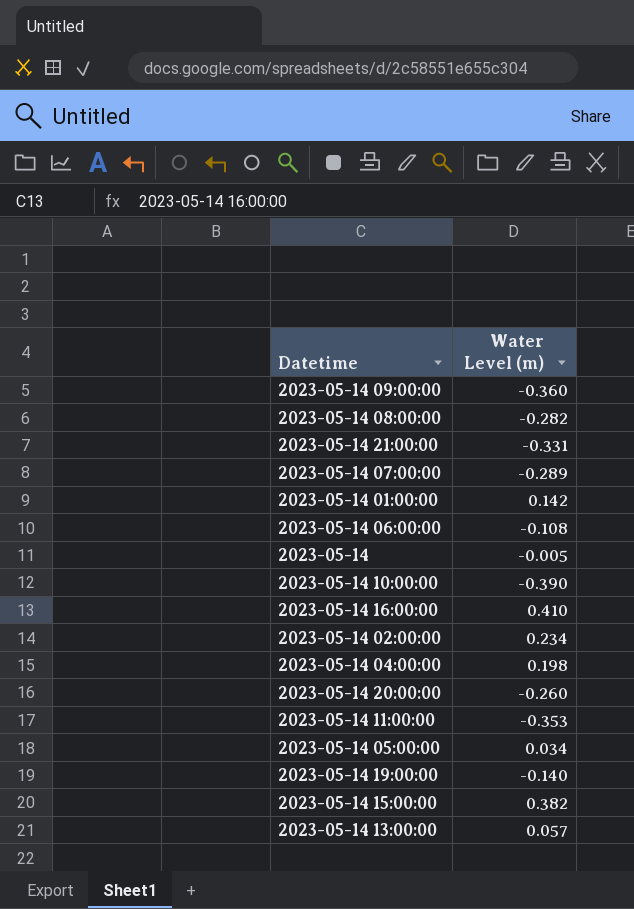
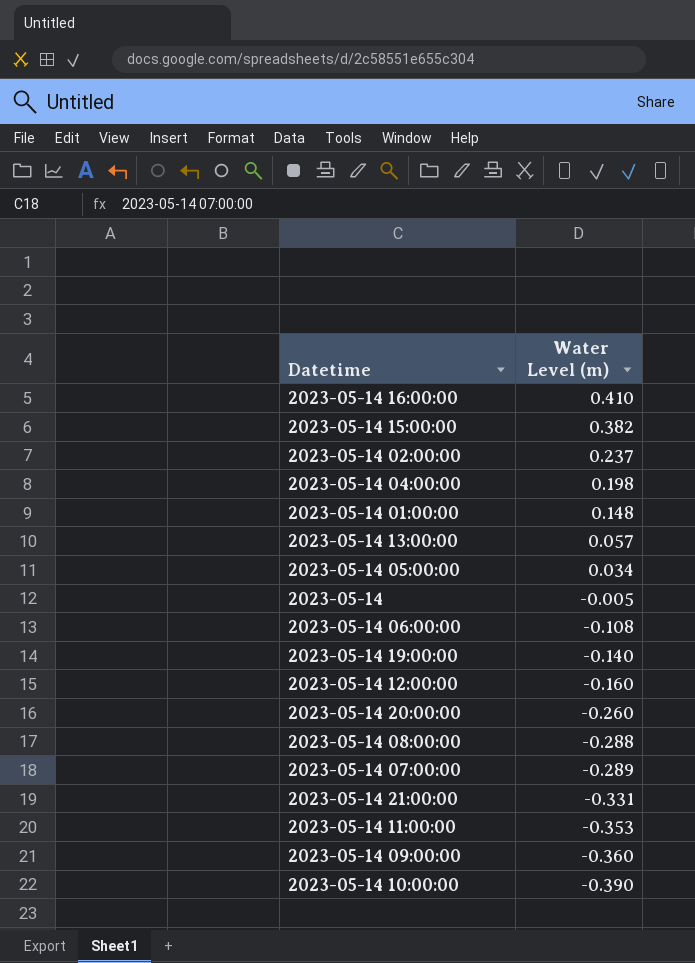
row order: none -> Water Level (m) descending
2023-05-14 02:00:00 | Water Level (m): 0.234 -> 0.237
2023-05-14 01:00:00 | Water Level (m): 0.142 -> 0.148
row 2023-05-14 12:00:00: none -> -0.160
2023-05-14 08:00:00 | Water Level (m): -0.282 -> -0.288

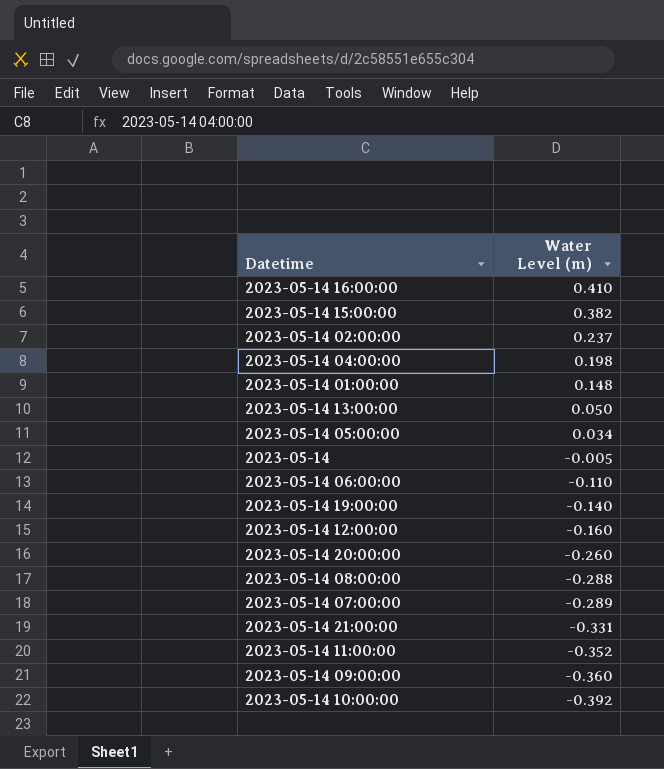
2023-05-14 13:00:00 | Water Level (m): 0.057 -> 0.050
2023-05-14 06:00:00 | Water Level (m): -0.108 -> -0.110
2023-05-14 11:00:00 | Water Level (m): -0.353 -> -0.352
2023-05-14 10:00:00 | Water Level (m): -0.390 -> -0.392

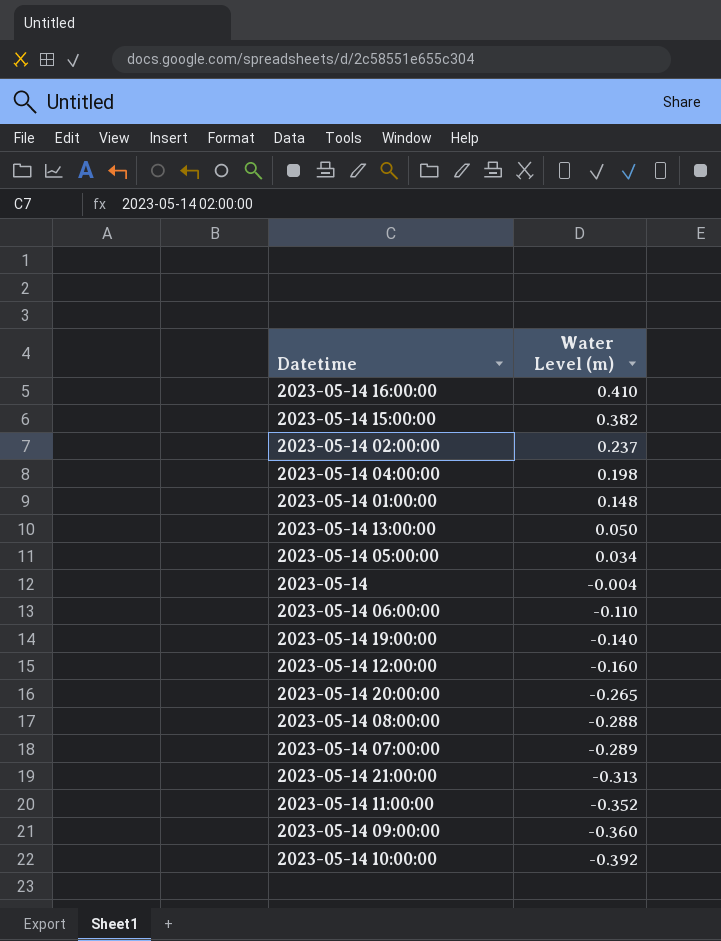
2023-05-14 | Water Level (m): -0.005 -> -0.004
2023-05-14 20:00:00 | Water Level (m): -0.260 -> -0.265
2023-05-14 21:00:00 | Water Level (m): -0.331 -> -0.313

